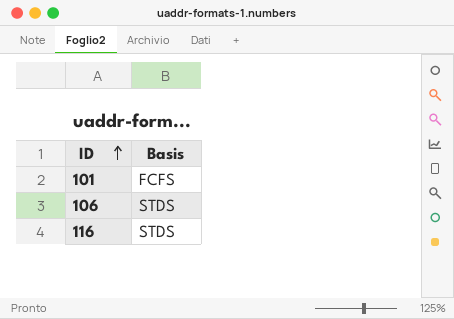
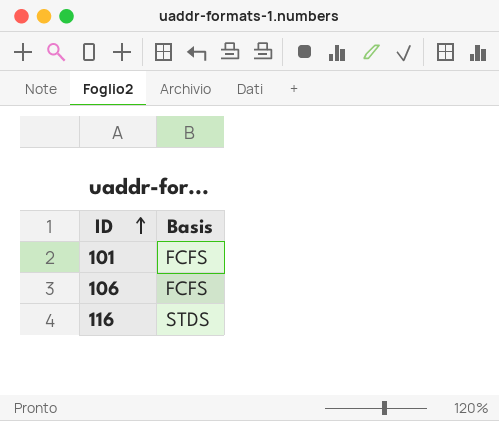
106 | Basis: STDS -> FCFS

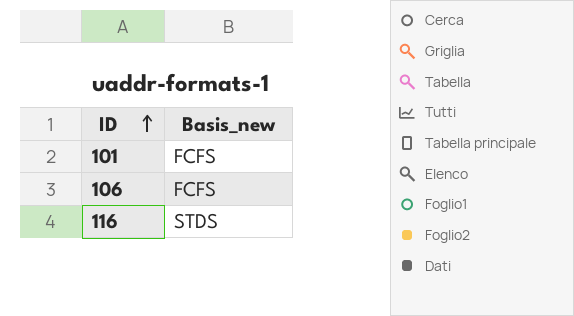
column name: Basis -> Basis_new

